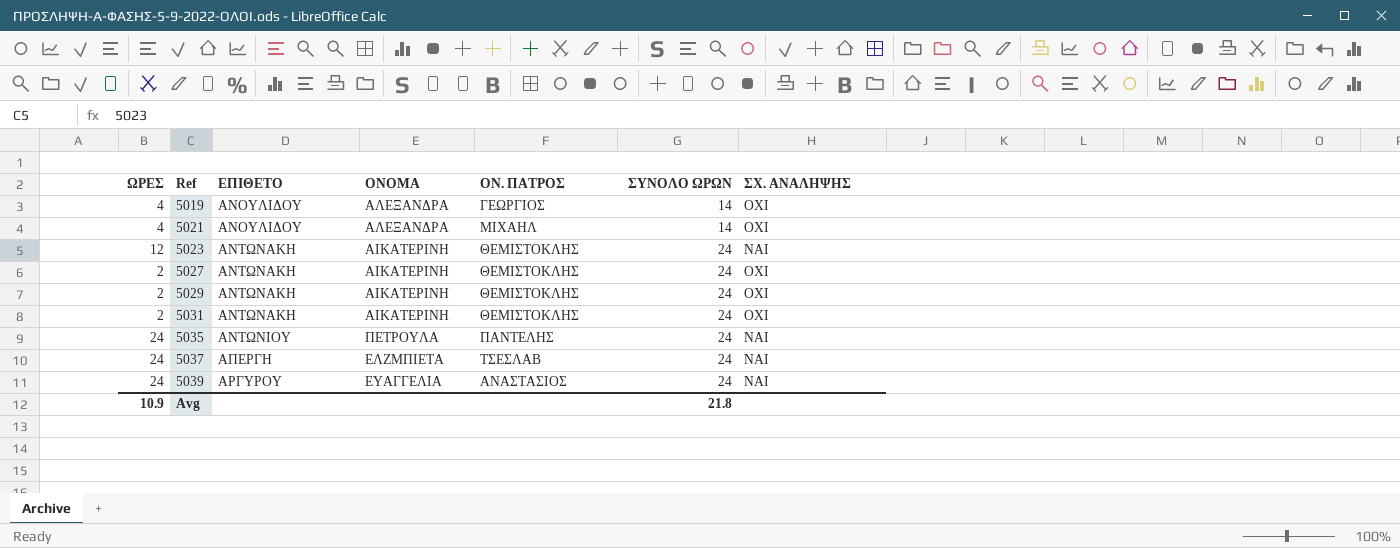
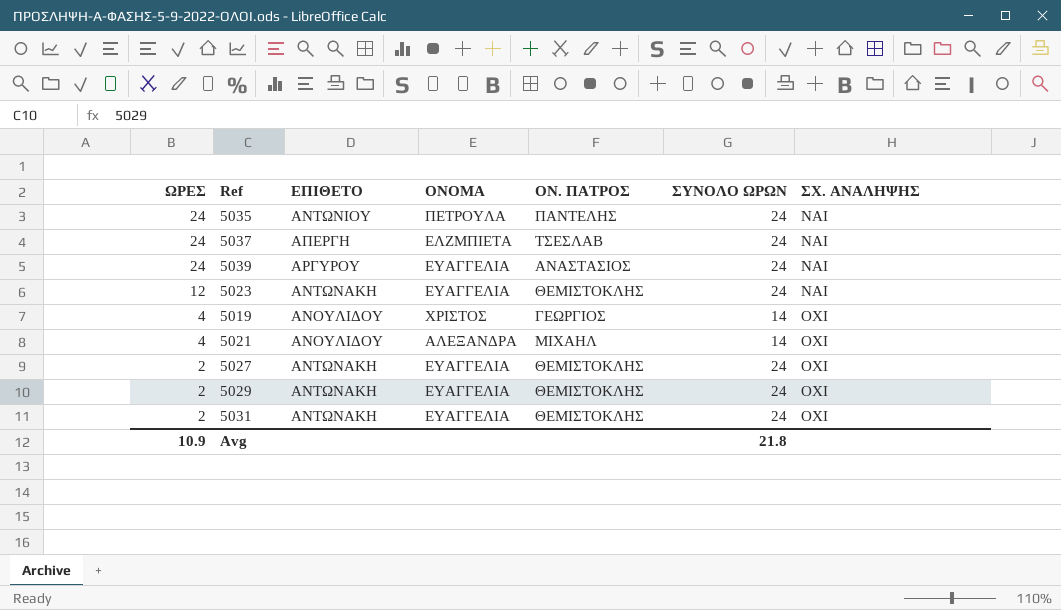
row order: Ref ascending -> ΩΡΕΣ descending
5023 | ΟΝΟΜΑ: ΑΙΚΑΤΕΡΙΝΗ -> ΕΥΑΓΓΕΛΙΑ
5019 | ΟΝΟΜΑ: ΑΛΕΞΑΝΔΡΑ -> ΧΡΙΣΤΟΣ
5027 | ΟΝΟΜΑ: ΑΙΚΑΤΕΡΙΝΗ -> ΕΥΑΓΓΕΛΙΑ
5029 | ΟΝΟΜΑ: ΑΙΚΑΤΕΡΙΝΗ -> ΕΥΑΓΓΕΛΙΑ
5031 | ΟΝΟΜΑ: ΑΙΚΑΤΕΡΙΝΗ -> ΕΥΑΓΓΕΛΙΑ

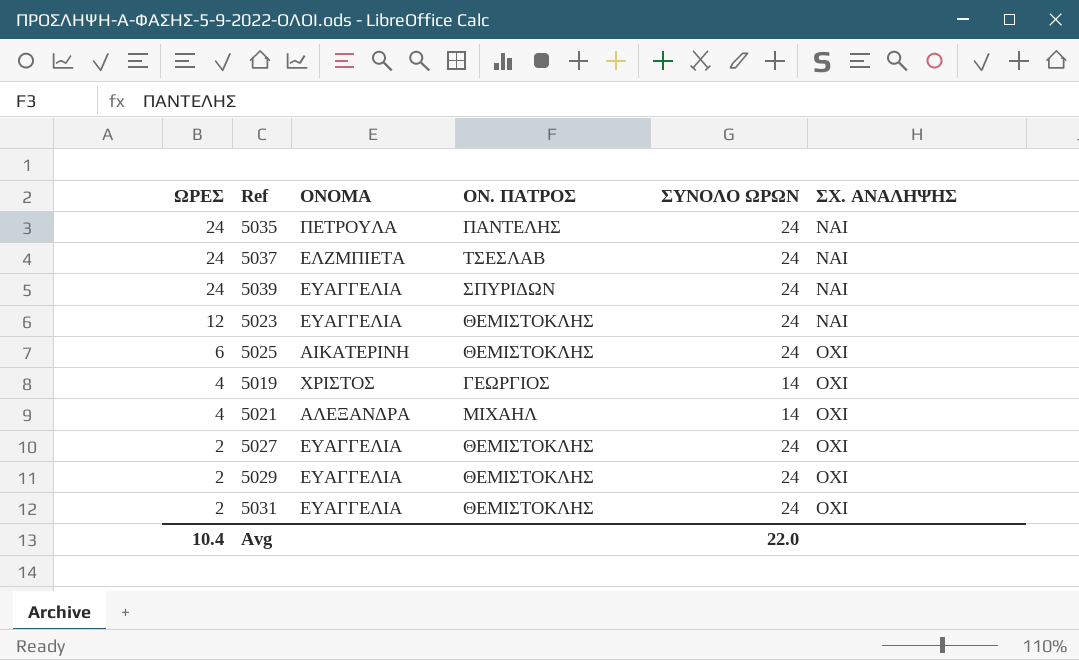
column ΕΠΙΘΕΤΟ | position: 3 -> none
5039 | ΟΝ. ΠΑΤΡOΣ: ΑΝΑΣΤΑΣΙΟΣ -> ΣΠΥΡΙΔΩΝ
row 5025: none -> 6 | ΑΙΚΑΤΕΡΙΝΗ | ΘΕΜΙΣΤΟΚΛΗΣ | 24 | OXI
Avg | ΩΡΕΣ: 10.9 -> 10.4
Avg | ΣΥΝΟΛΟ ΩΡΩΝ: 21.8 -> 22.0

